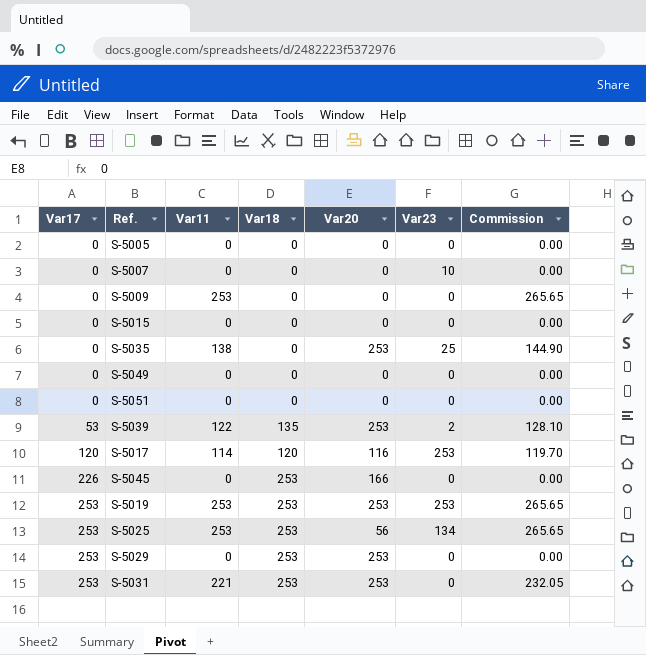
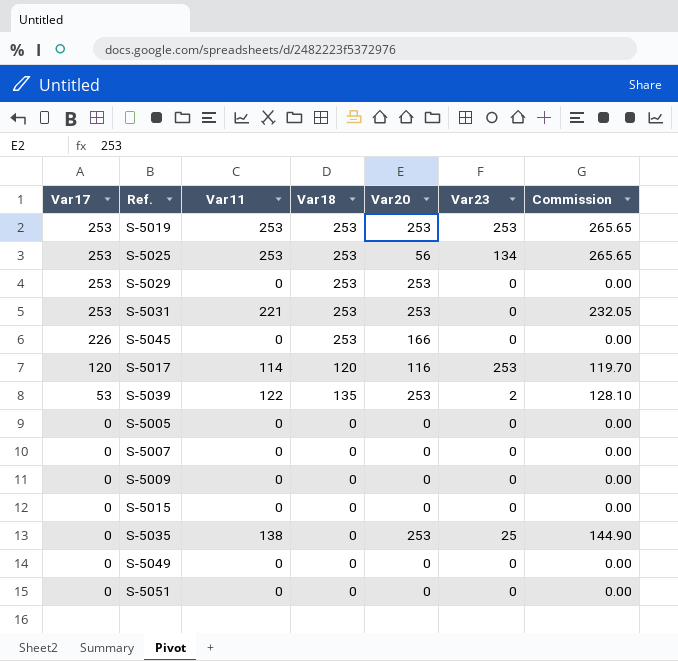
row order: Var17 ascending -> Var17 descending
S-5007 | Var23: 10 -> 0
S-5009 | Var11: 253 -> 0
S-5009 | Commission: 265.65 -> 0.00

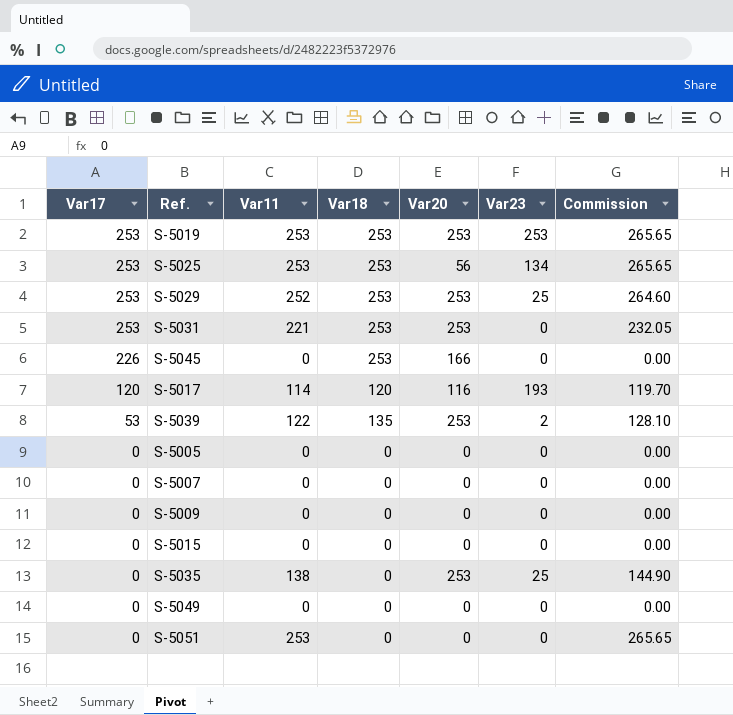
S-5029 | Var11: 0 -> 252
S-5029 | Var23: 0 -> 25
S-5029 | Commission: 0.00 -> 264.60
S-5017 | Var23: 253 -> 193
S-5051 | Var11: 0 -> 253
S-5051 | Commission: 0.00 -> 265.65

